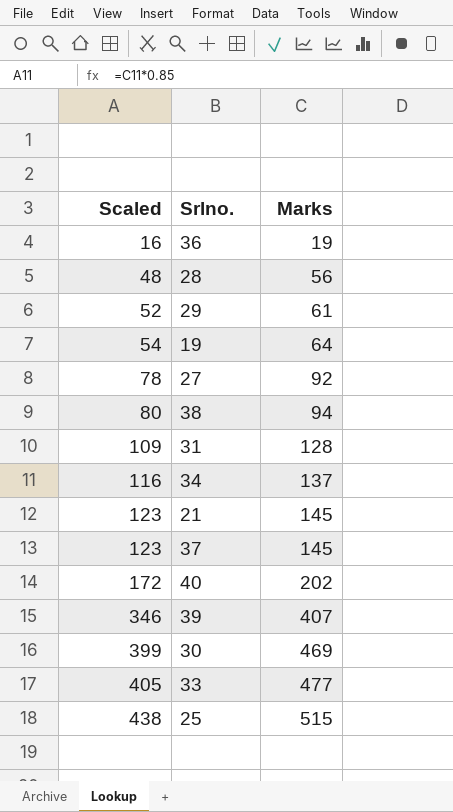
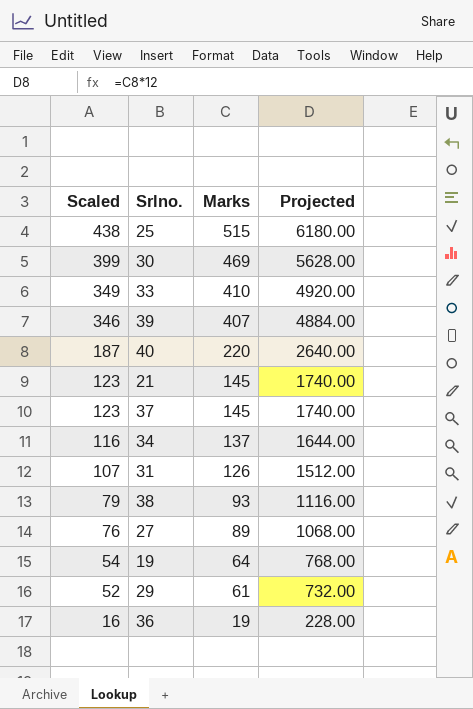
row order: Scaled ascending -> Scaled descending
column Projected | formula: none -> [Marks] * 12
row 28: 48 | 56 -> none
33 | Scaled: 405 -> 349
33 | Marks: 477 -> 410
40 | Scaled: 172 -> 187
40 | Marks: 202 -> 220
31 | Scaled: 109 -> 107
31 | Marks: 128 -> 126
38 | Scaled: 80 -> 79
38 | Marks: 94 -> 93
27 | Scaled: 78 -> 76
27 | Marks: 92 -> 89

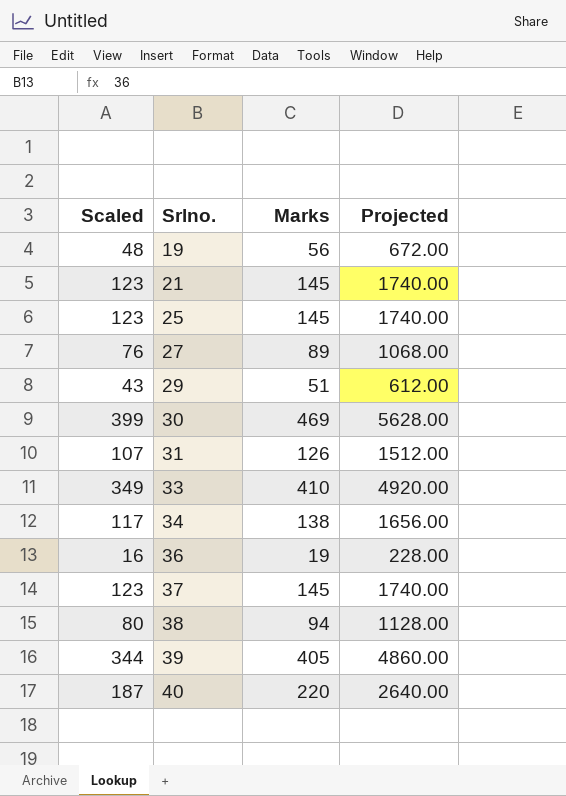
row order: Scaled descending -> Srlno. ascending
19 | Scaled: 54 -> 48
19 | Marks: 64 -> 56
19 | Projected: 768.00 -> 672.00
25 | Scaled: 438 -> 123
25 | Marks: 515 -> 145
25 | Projected: 6180.00 -> 1740.00
29 | Scaled: 52 -> 43
29 | Marks: 61 -> 51
29 | Projected: 732.00 -> 612.00
34 | Scaled: 116 -> 117
34 | Marks: 137 -> 138
34 | Projected: 1644.00 -> 1656.00
38 | Scaled: 79 -> 80
38 | Marks: 93 -> 94
38 | Projected: 1116.00 -> 1128.00
39 | Scaled: 346 -> 344
39 | Marks: 407 -> 405
39 | Projected: 4884.00 -> 4860.00

